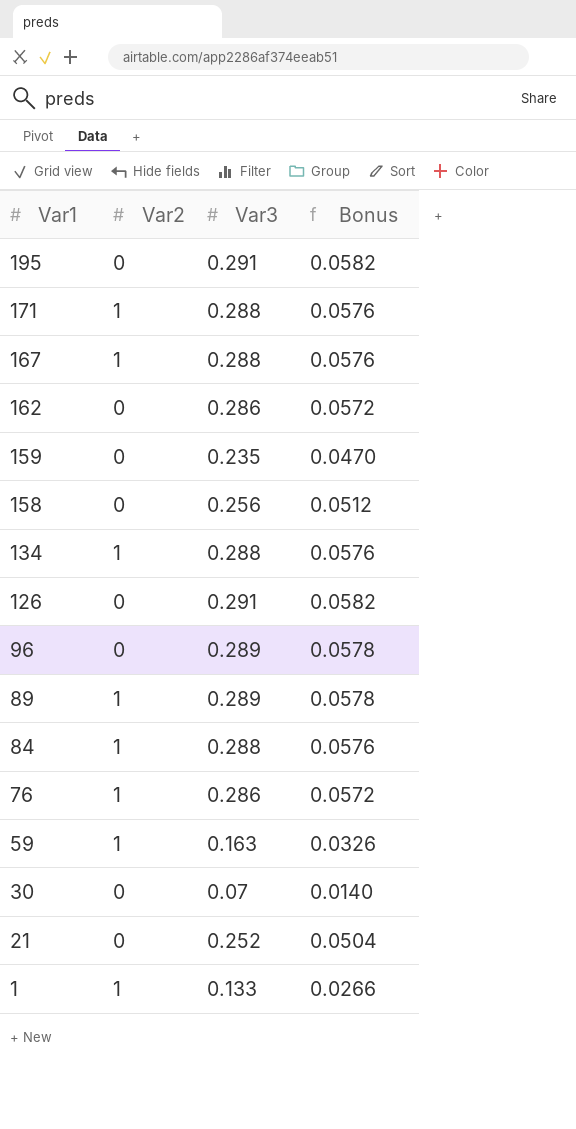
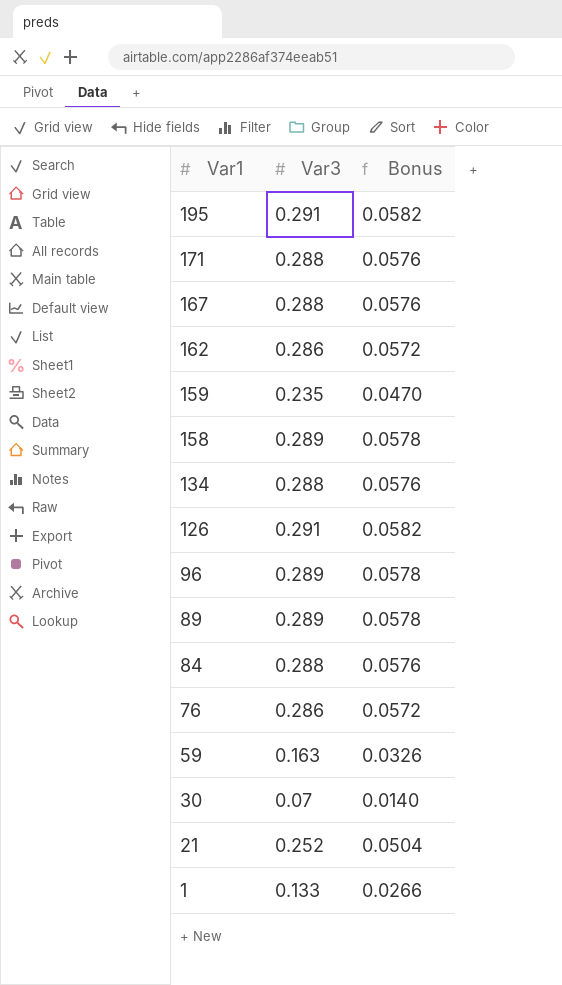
column Var2 | position: 2 -> none
158 | Var3: 0.256 -> 0.289
158 | Bonus: 0.0512 -> 0.0578

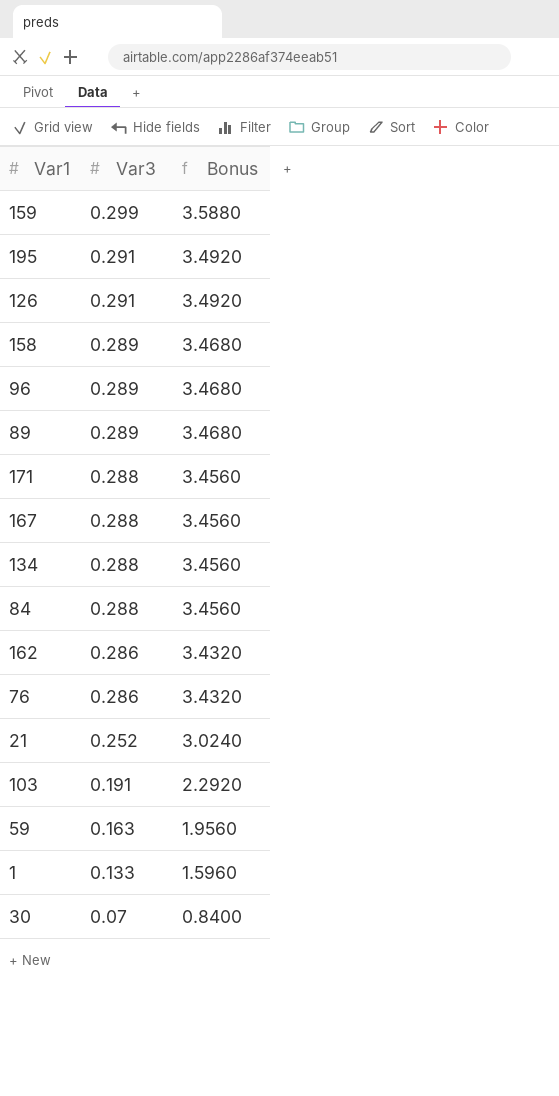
row order: Var1 descending -> Var3 descending
column Bonus | formula: [Var3] * 0.2 -> [Var3] * 12
159 | Var3: 0.235 -> 0.299
row 103: none -> 0.191 | 2.2920

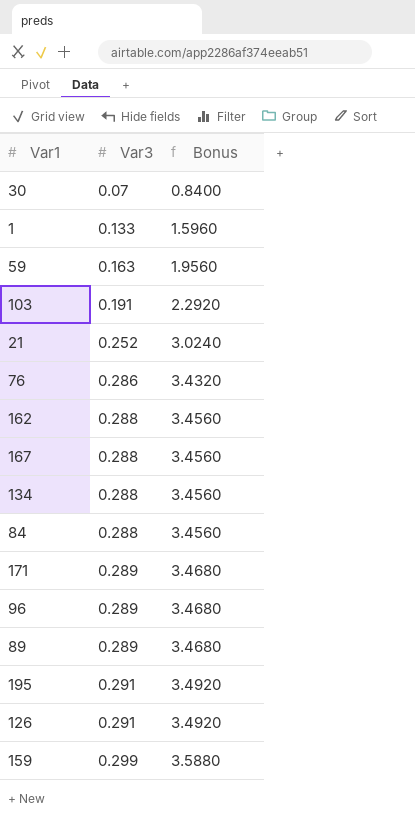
row order: Var3 descending -> Var3 ascending
row 158: 0.289 | 3.4680 -> none
162 | Var3: 0.286 -> 0.288
162 | Bonus: 3.4320 -> 3.4560
171 | Var3: 0.288 -> 0.289
171 | Bonus: 3.4560 -> 3.4680

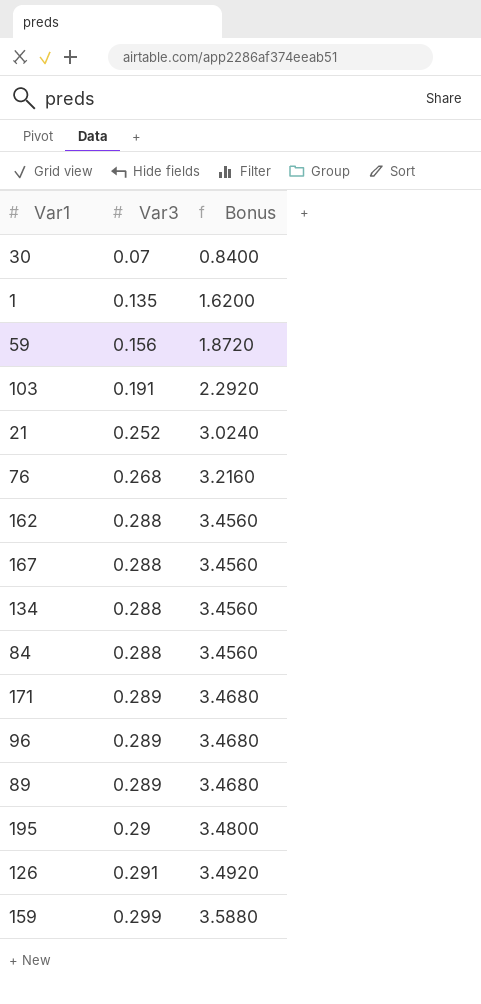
1 | Var3: 0.133 -> 0.135
1 | Bonus: 1.5960 -> 1.6200
59 | Var3: 0.163 -> 0.156
59 | Bonus: 1.9560 -> 1.8720
76 | Var3: 0.286 -> 0.268
76 | Bonus: 3.4320 -> 3.2160
195 | Var3: 0.291 -> 0.29
195 | Bonus: 3.4920 -> 3.4800

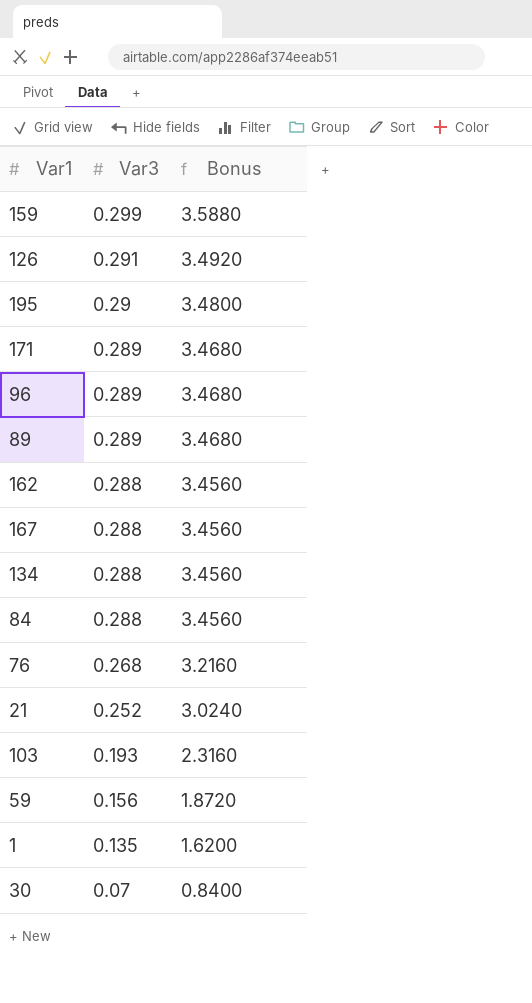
row order: Var3 ascending -> Var3 descending
103 | Var3: 0.191 -> 0.193
103 | Bonus: 2.2920 -> 2.3160

